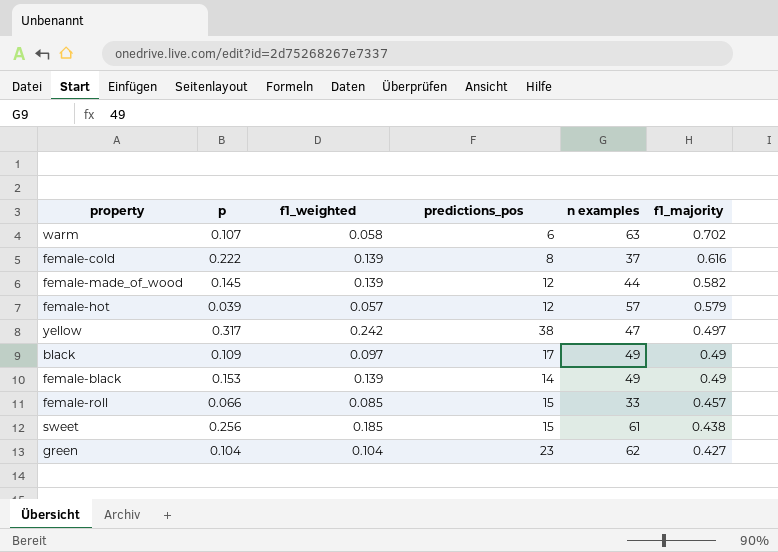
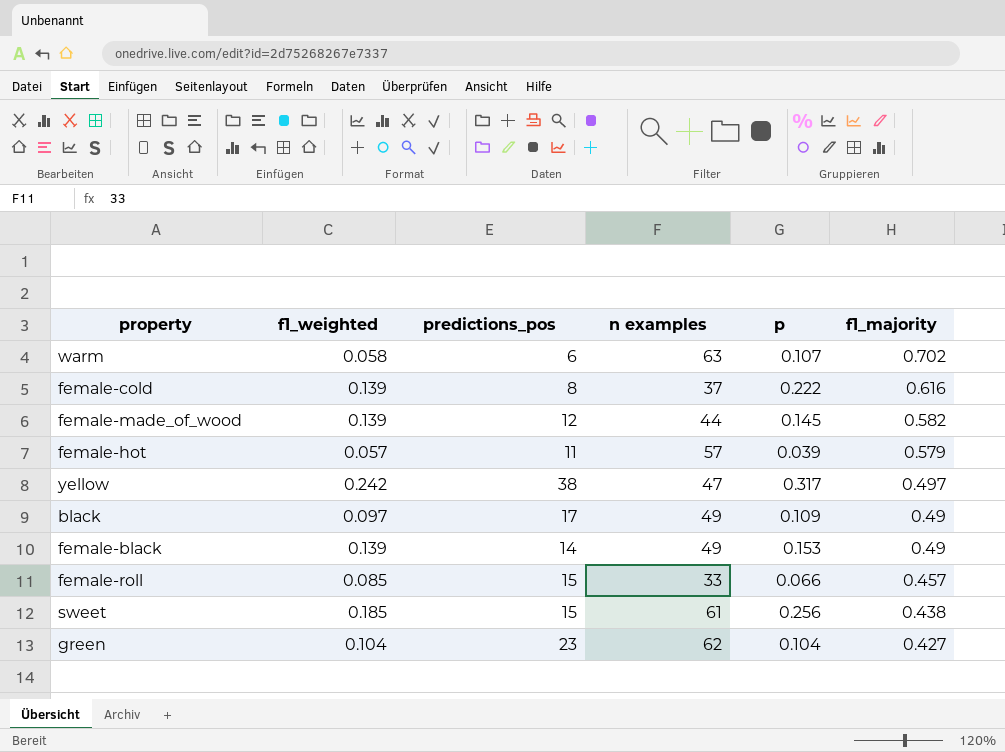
column p | position: 2 -> 5
female-hot | predictions_pos: 12 -> 11

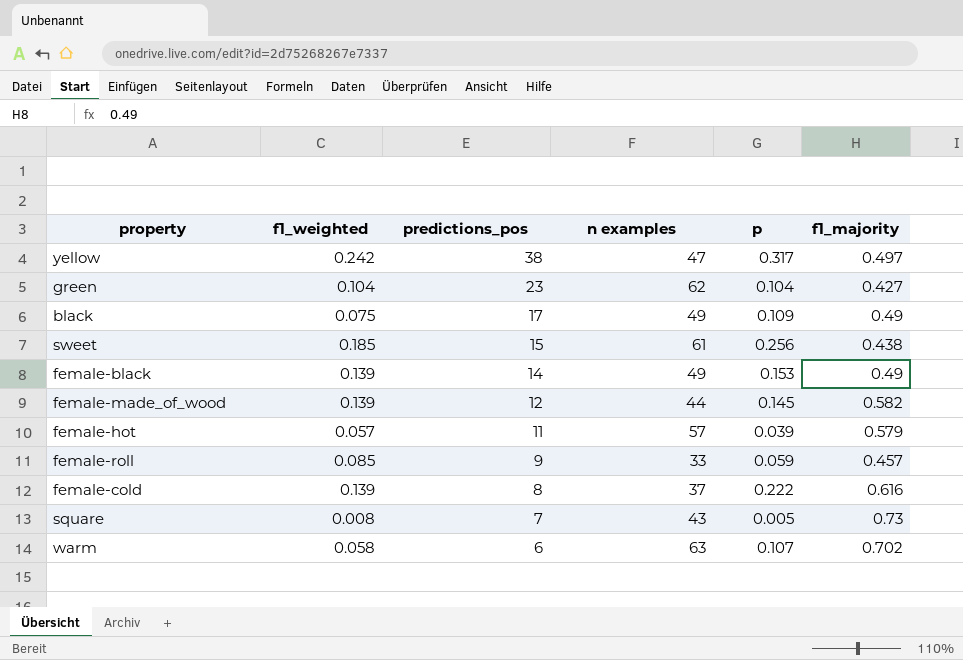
row order: f1_majority descending -> predictions_pos descending
black | f1_weighted: 0.097 -> 0.075
female-roll | predictions_pos: 15 -> 9
female-roll | p: 0.066 -> 0.059
row square: none -> 0.008 | 7 | 43 | 0.005 | 0.73

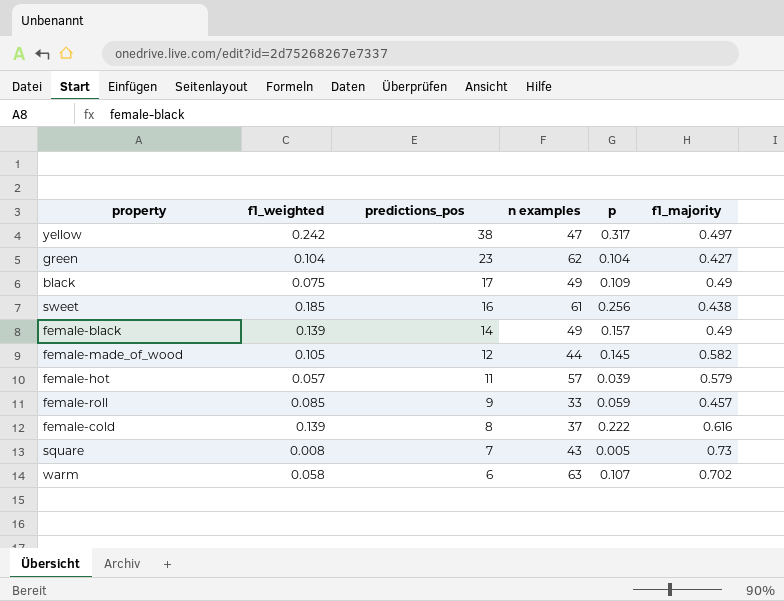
sweet | predictions_pos: 15 -> 16
female-black | p: 0.153 -> 0.157
female-made_of_wood | f1_weighted: 0.139 -> 0.105

